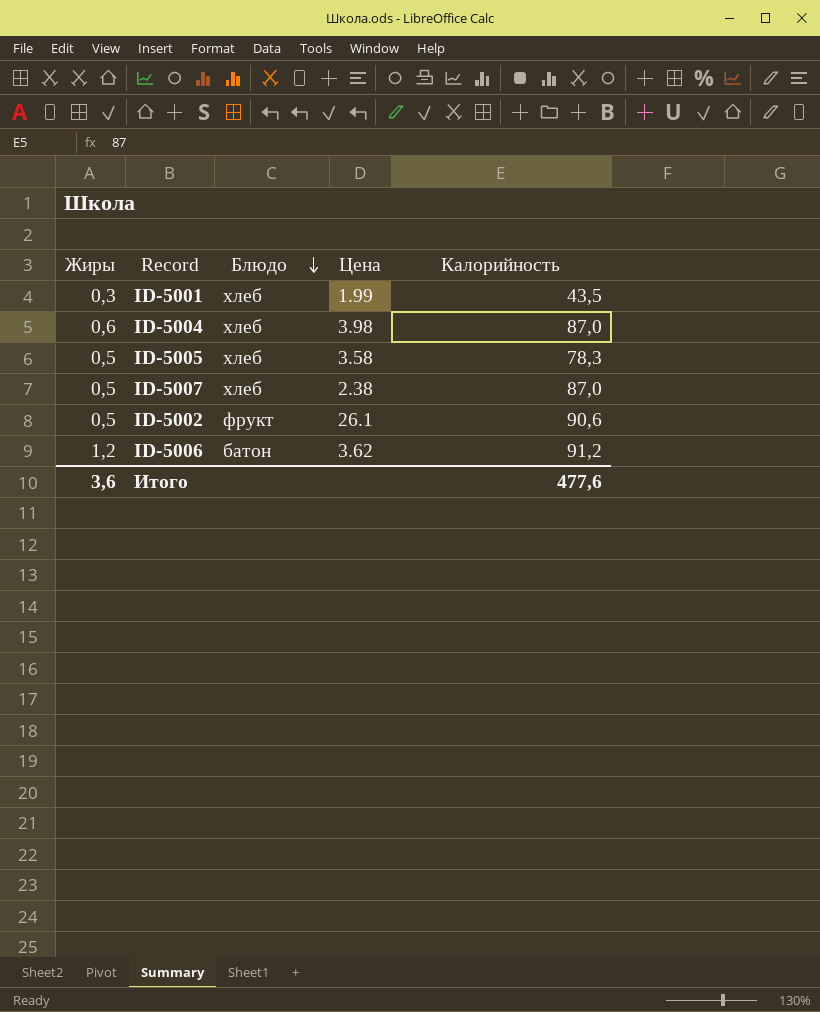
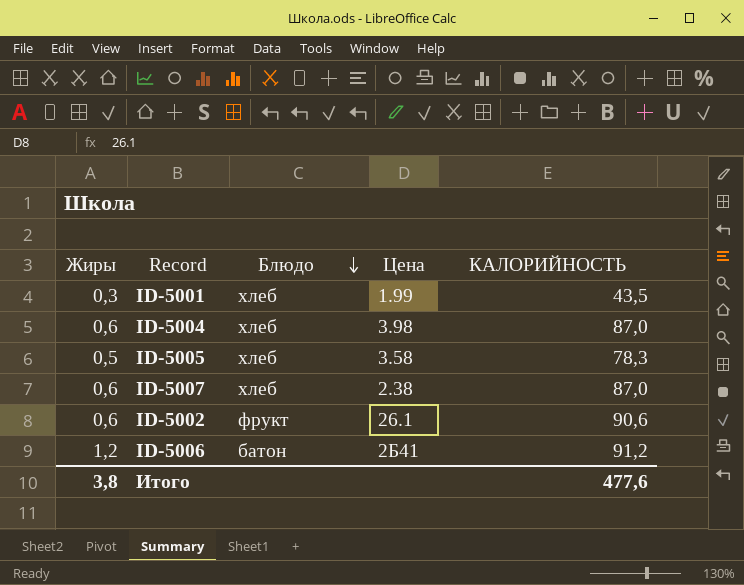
column name: Калорийность -> КАЛОРИЙНОСТЬ
ID-5007 | Жиры: 0,5 -> 0,6
ID-5002 | Жиры: 0,5 -> 0,6
ID-5006 | Цена: 3.62 -> 2Б41
Итого | Жиры: 3,6 -> 3,8

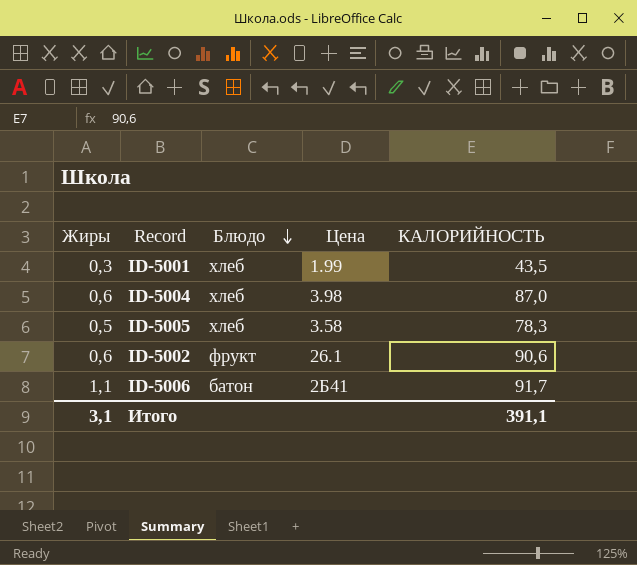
row ID-5007: 0,6 | хлеб | 2.38 | 87,0 -> none
ID-5006 | Жиры: 1,2 -> 1,1
ID-5006 | КАЛОРИЙНОСТЬ: 91,2 -> 91,7
Итого | Жиры: 3,8 -> 3,1
Итого | КАЛОРИЙНОСТЬ: 477,6 -> 391,1

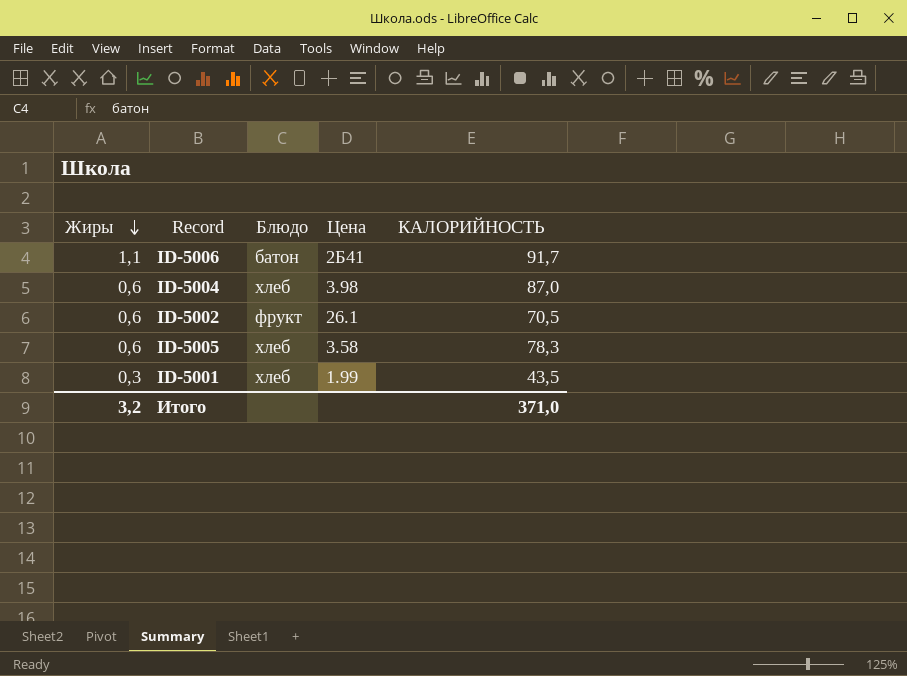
row order: Блюдо descending -> Жиры descending
ID-5002 | КАЛОРИЙНОСТЬ: 90,6 -> 70,5
ID-5005 | Жиры: 0,5 -> 0,6
Итого | Жиры: 3,1 -> 3,2
Итого | КАЛОРИЙНОСТЬ: 391,1 -> 371,0

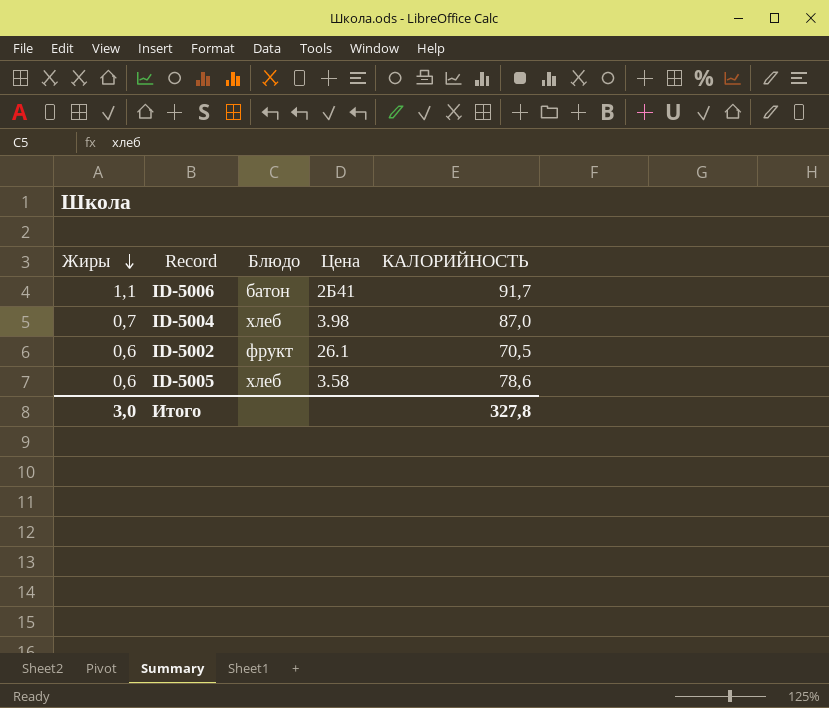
row ID-5001: 0,3 | хлеб | 1.99 | 43,5 -> none
ID-5004 | Жиры: 0,6 -> 0,7
ID-5005 | КАЛОРИЙНОСТЬ: 78,3 -> 78,6
Итого | Жиры: 3,2 -> 3,0
Итого | КАЛОРИЙНОСТЬ: 371,0 -> 327,8

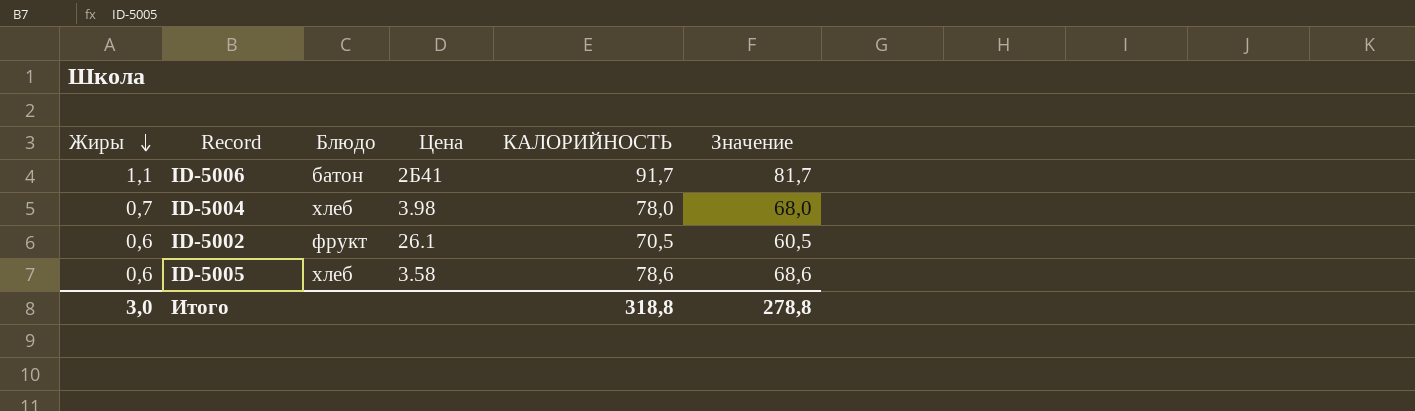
column Значение | formula: none -> [КАЛОРИЙНОСТЬ] - 10
ID-5004 | КАЛОРИЙНОСТЬ: 87,0 -> 78,0
Итого | КАЛОРИЙНОСТЬ: 327,8 -> 318,8

